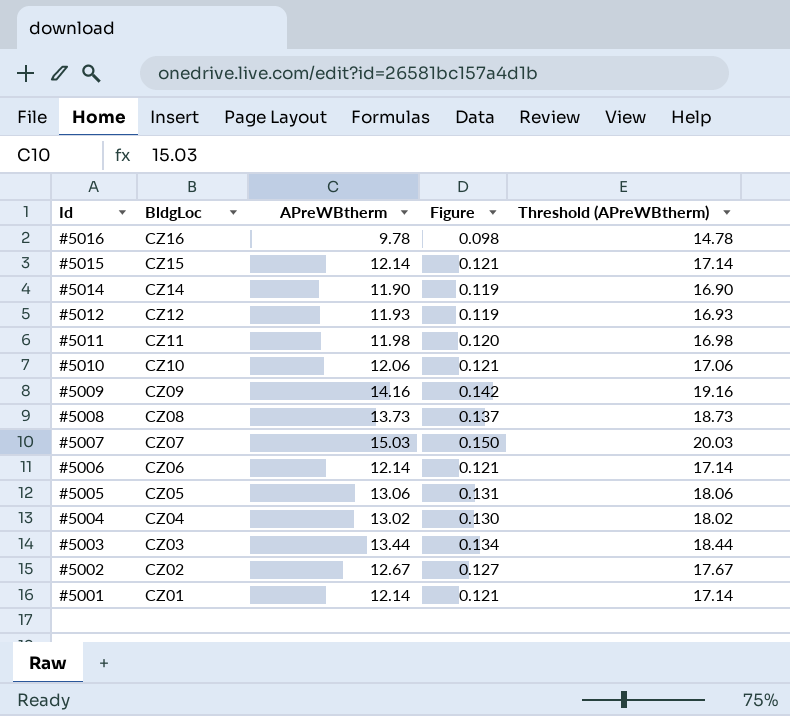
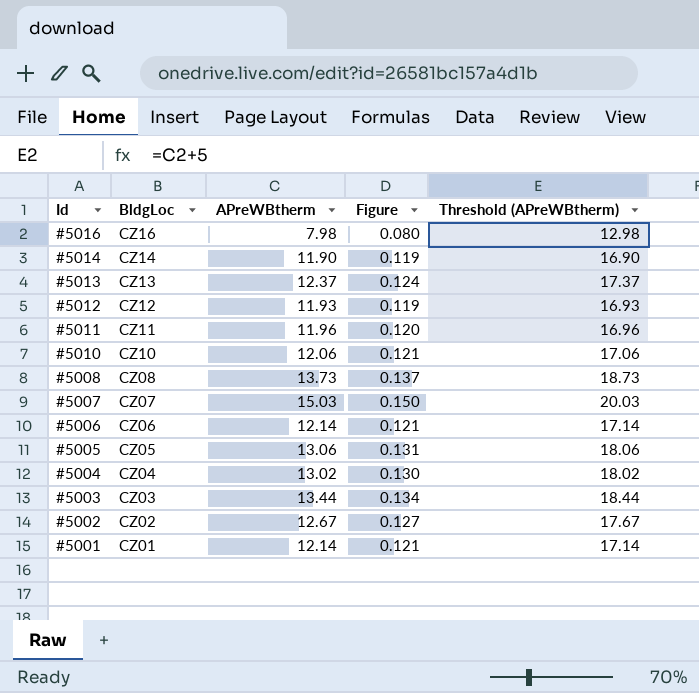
row #5015: CZ15 | 12.14 | 0.121 | 17.14 -> none
row #5009: CZ09 | 14.16 | 0.142 | 19.16 -> none
#5016 | APreWBtherm: 9.78 -> 7.98
#5016 | Figure: 0.098 -> 0.080
#5016 | Threshold (APreWBtherm): 14.78 -> 12.98
row #5013: none -> CZ13 | 12.37 | 0.124 | 17.37
#5011 | APreWBtherm: 11.98 -> 11.96
#5011 | Threshold (APreWBtherm): 16.98 -> 16.96

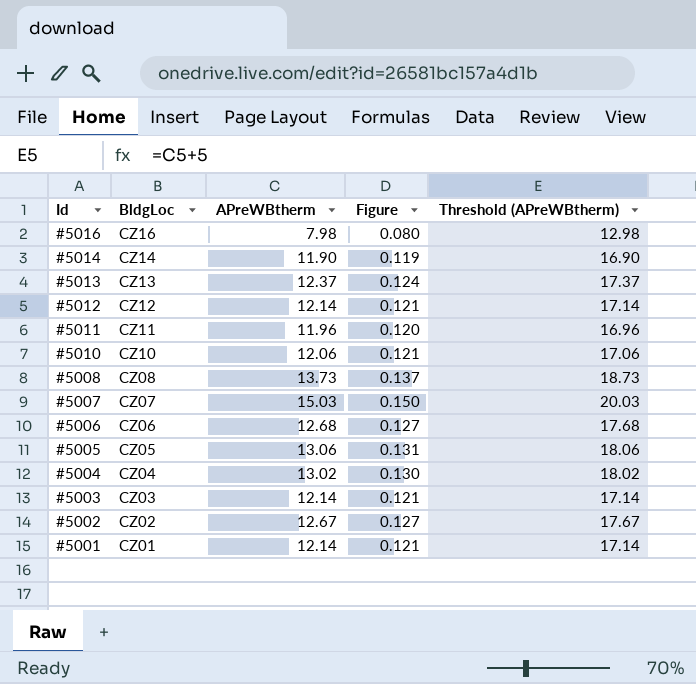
#5012 | APreWBtherm: 11.93 -> 12.14
#5012 | Figure: 0.119 -> 0.121
#5012 | Threshold (APreWBtherm): 16.93 -> 17.14
#5006 | APreWBtherm: 12.14 -> 12.68
#5006 | Figure: 0.121 -> 0.127
#5006 | Threshold (APreWBtherm): 17.14 -> 17.68
#5003 | APreWBtherm: 13.44 -> 12.14
#5003 | Figure: 0.134 -> 0.121
#5003 | Threshold (APreWBtherm): 18.44 -> 17.14

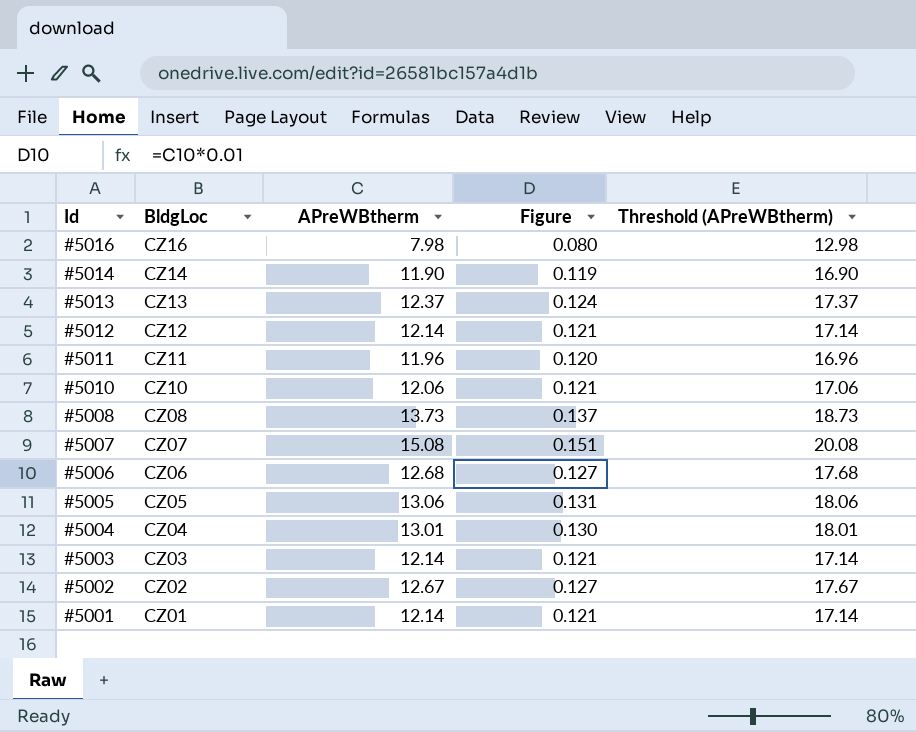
#5007 | APreWBtherm: 15.03 -> 15.08
#5007 | Figure: 0.150 -> 0.151
#5007 | Threshold (APreWBtherm): 20.03 -> 20.08
#5004 | APreWBtherm: 13.02 -> 13.01
#5004 | Threshold (APreWBtherm): 18.02 -> 18.01

